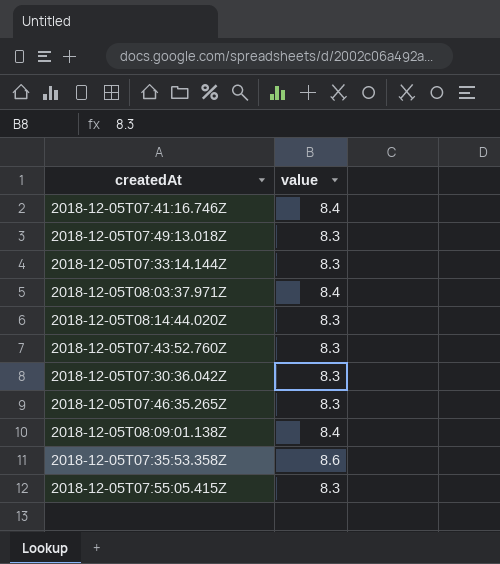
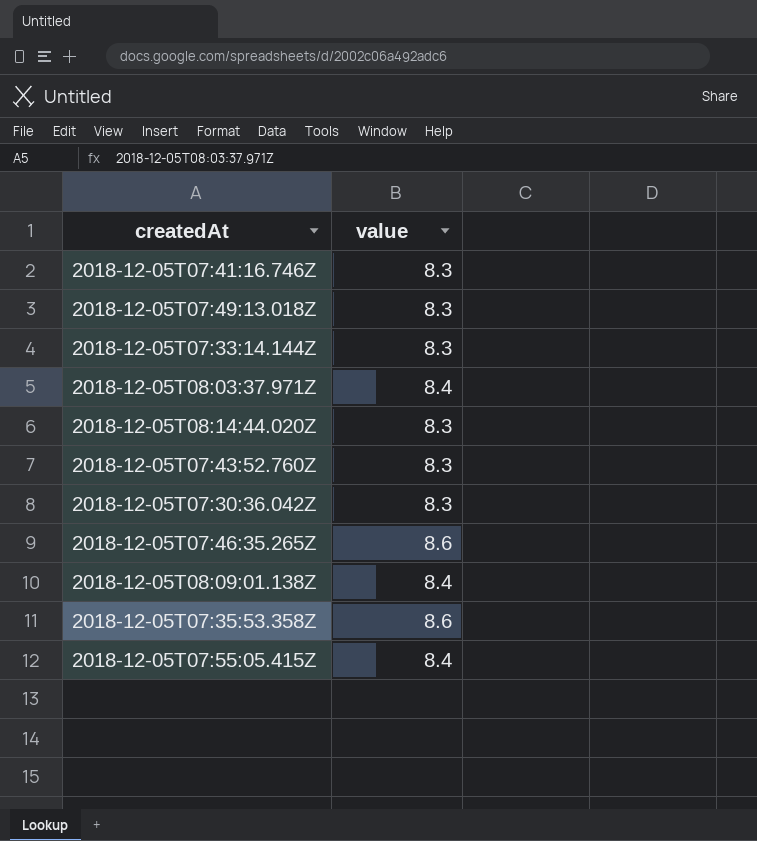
2018-12-05T07:41:16.746Z | value: 8.4 -> 8.3
2018-12-05T07:46:35.265Z | value: 8.3 -> 8.6
2018-12-05T07:55:05.415Z | value: 8.3 -> 8.4

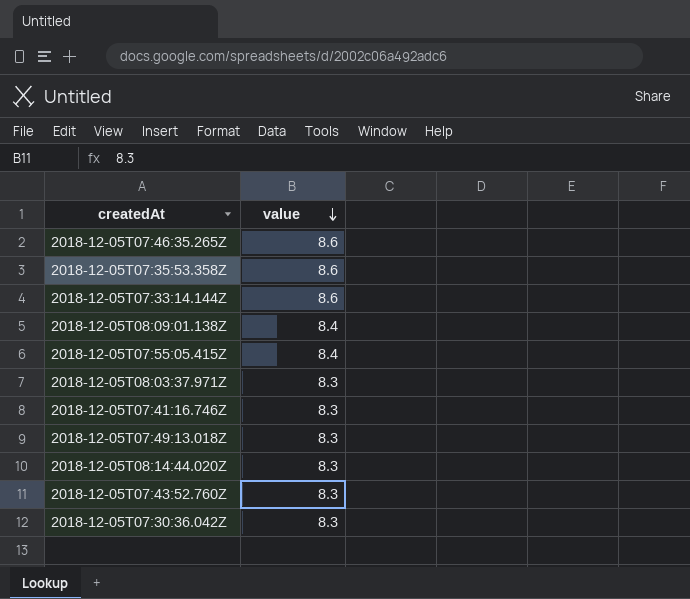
row order: none -> value descending
2018-12-05T07:33:14.144Z | value: 8.3 -> 8.6
2018-12-05T08:03:37.971Z | value: 8.4 -> 8.3

